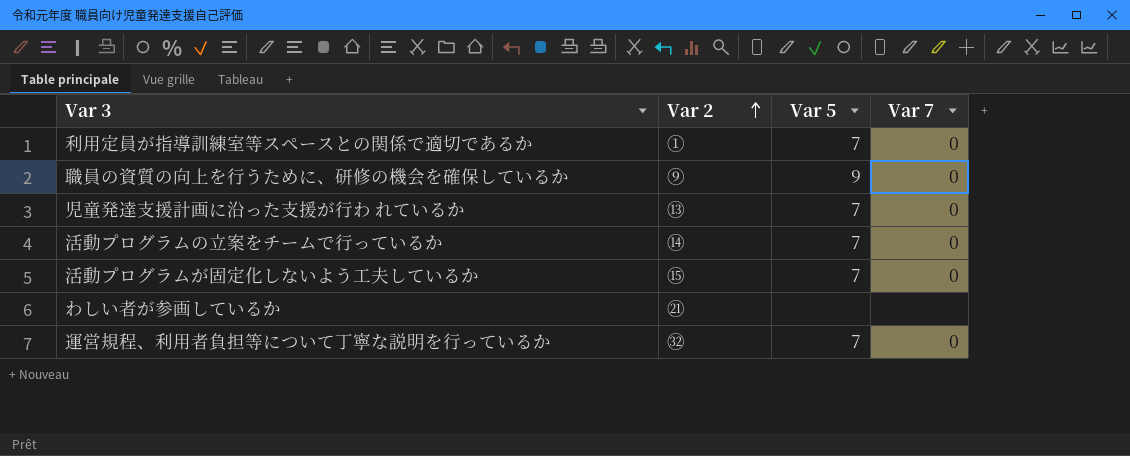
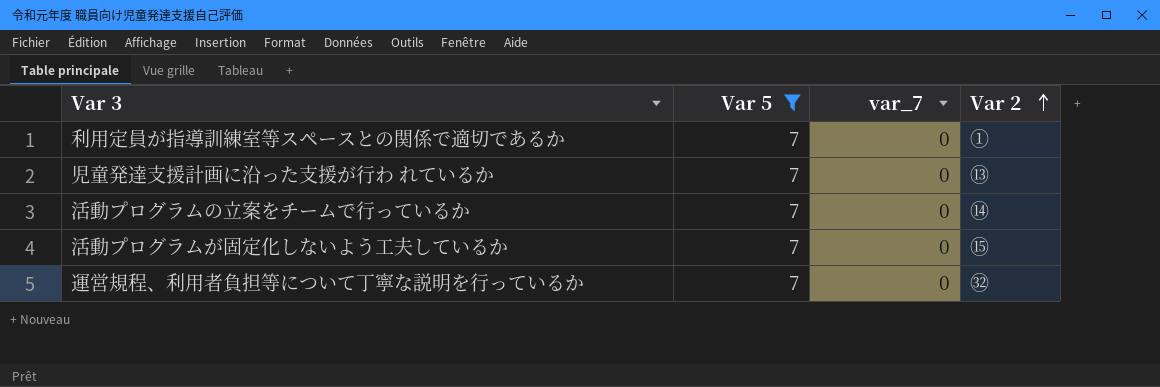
filter: none -> Var 5 = 7
column name: Var 7 -> var_7
column Var 2 | position: 2 -> 4

